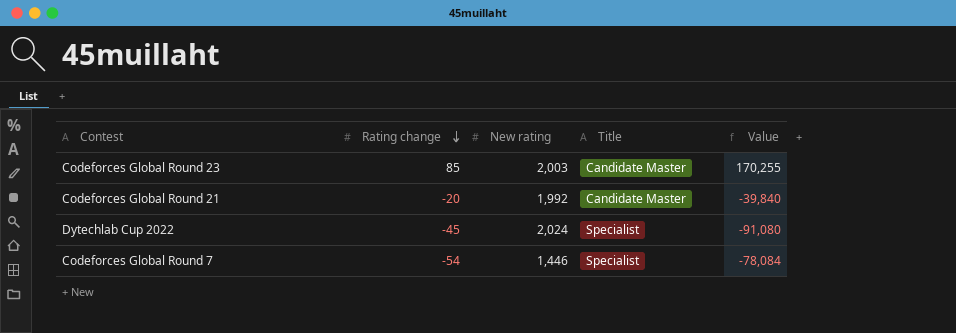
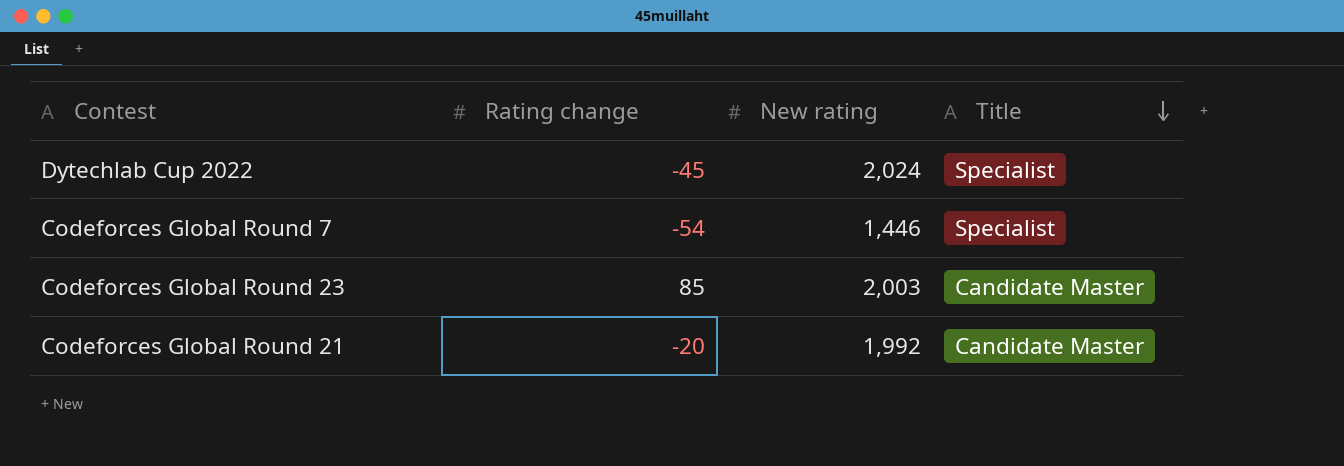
row order: Rating change descending -> Title descending
column Value | formula: [Rating change] * [New rating] -> none

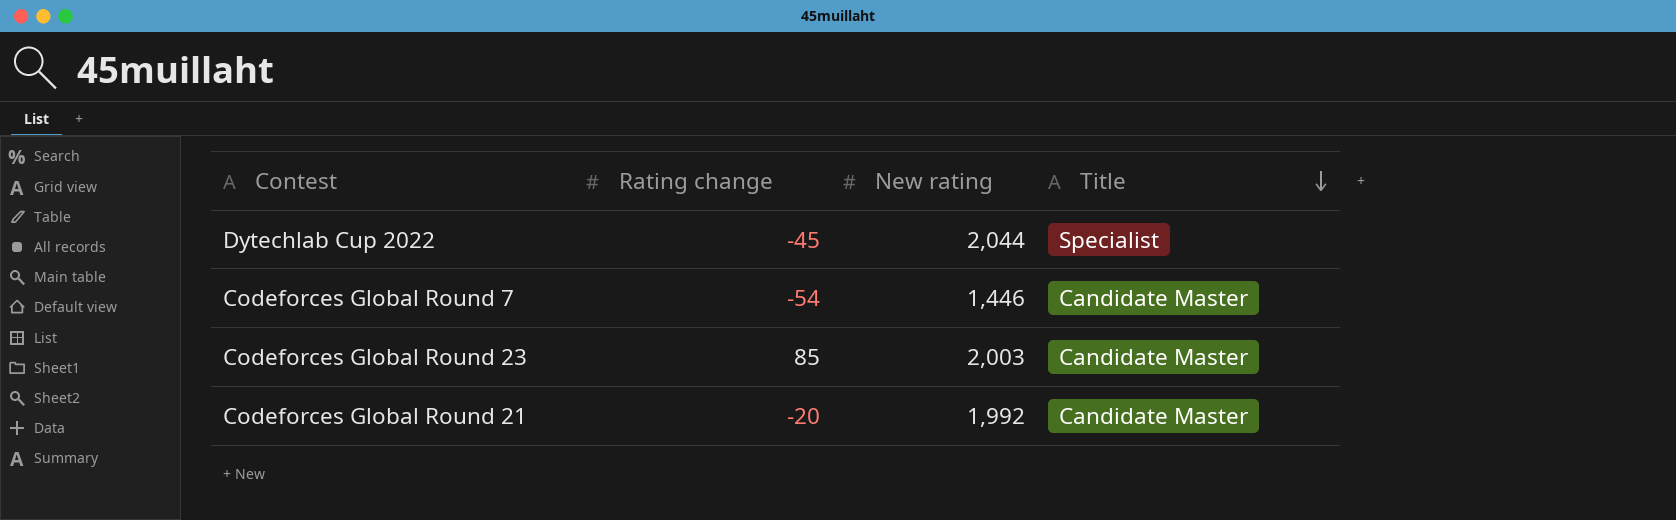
Dytechlab Cup 2022 | New rating: 2,024 -> 2,044
Codeforces Global Round 7 | Title: Specialist -> Candidate Master

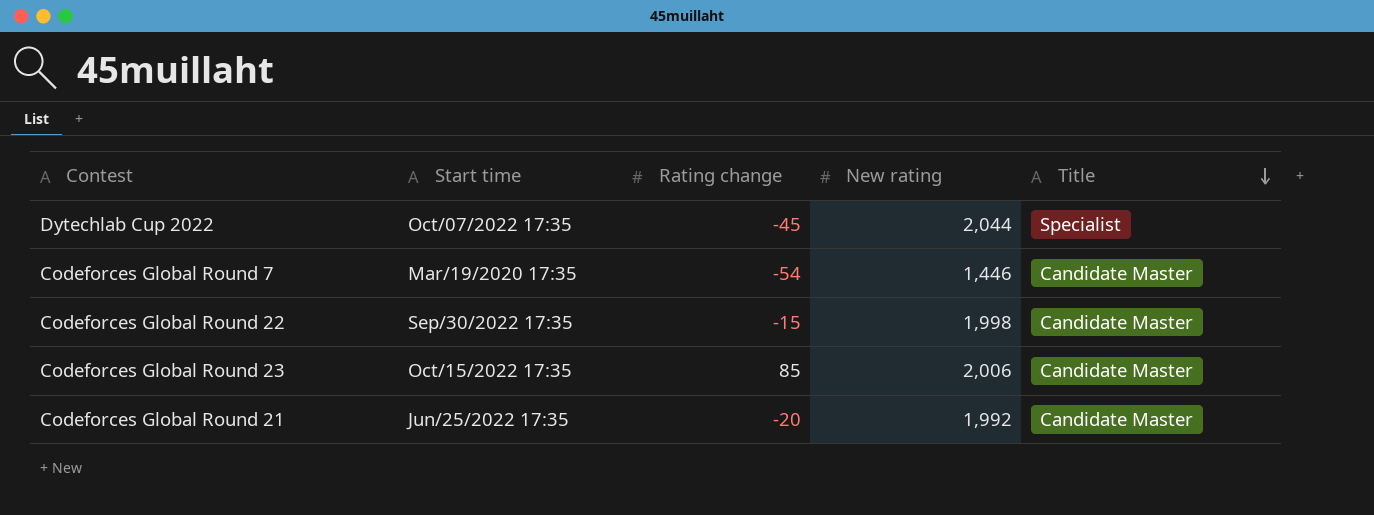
column Start time | position: none -> 2
row Codeforces Global Round 22: none -> Sep/30/2022 17:35 | -15 | 1,998 | Candidate Master
Codeforces Global Round 23 | New rating: 2,003 -> 2,006

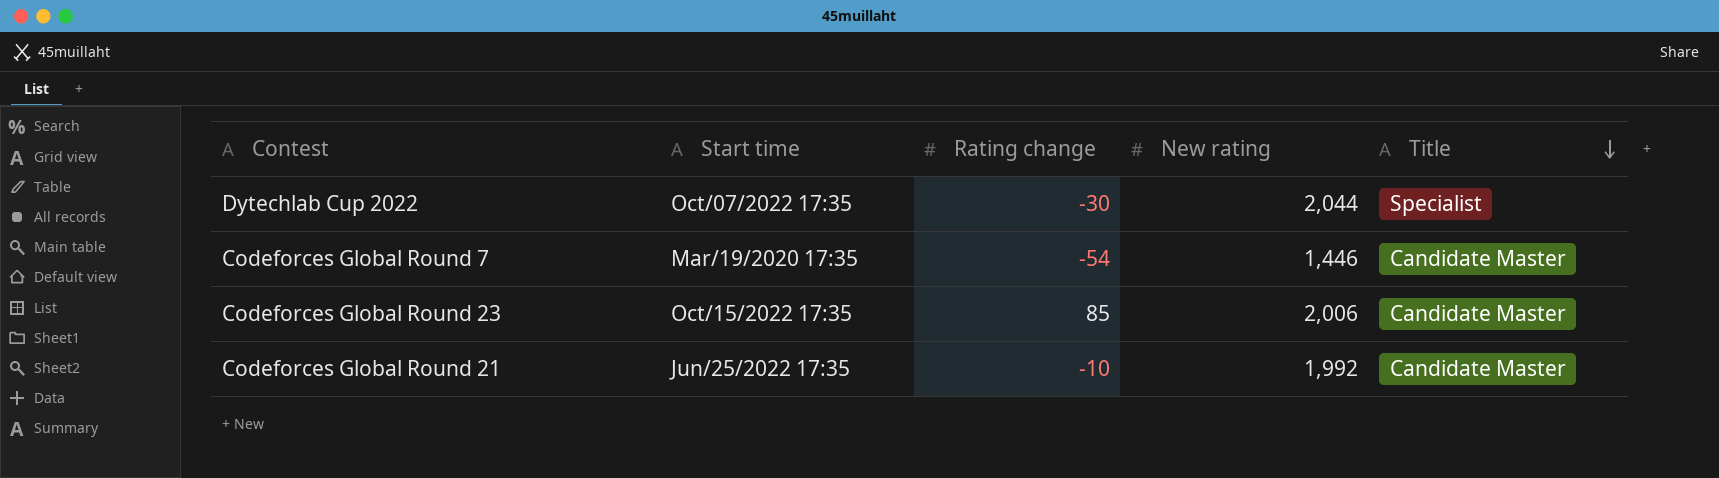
row Codeforces Global Round 22: Sep/30/2022 17:35 | -15 | 1,998 | Candidate Master -> none
Dytechlab Cup 2022 | Rating change: -45 -> -30
Codeforces Global Round 21 | Rating change: -20 -> -10

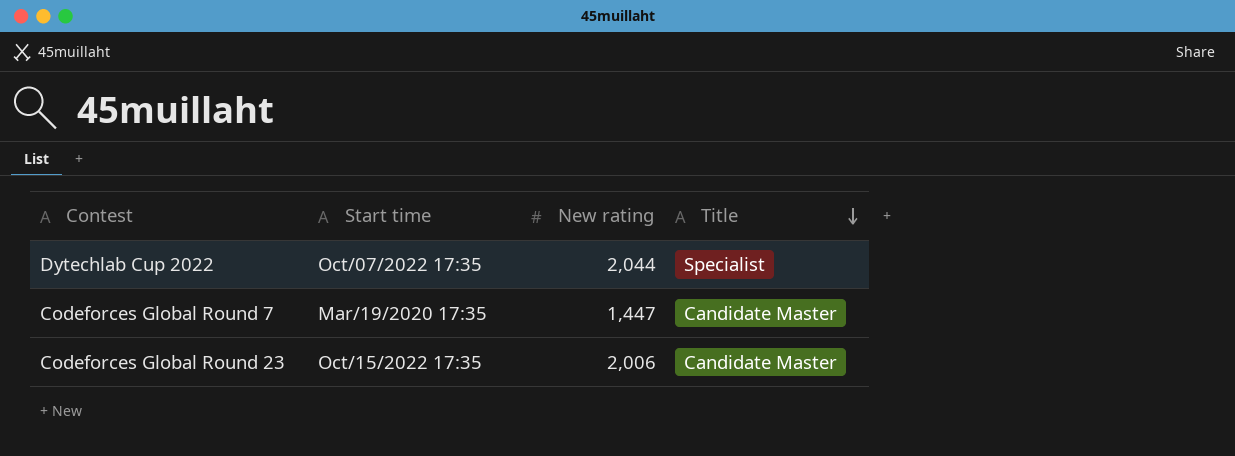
column Rating change | position: 3 -> none
row Codeforces Global Round 21: Jun/25/2022 17:35 | -10 | 1,992 | Candidate Master -> none
Codeforces Global Round 7 | New rating: 1,446 -> 1,447

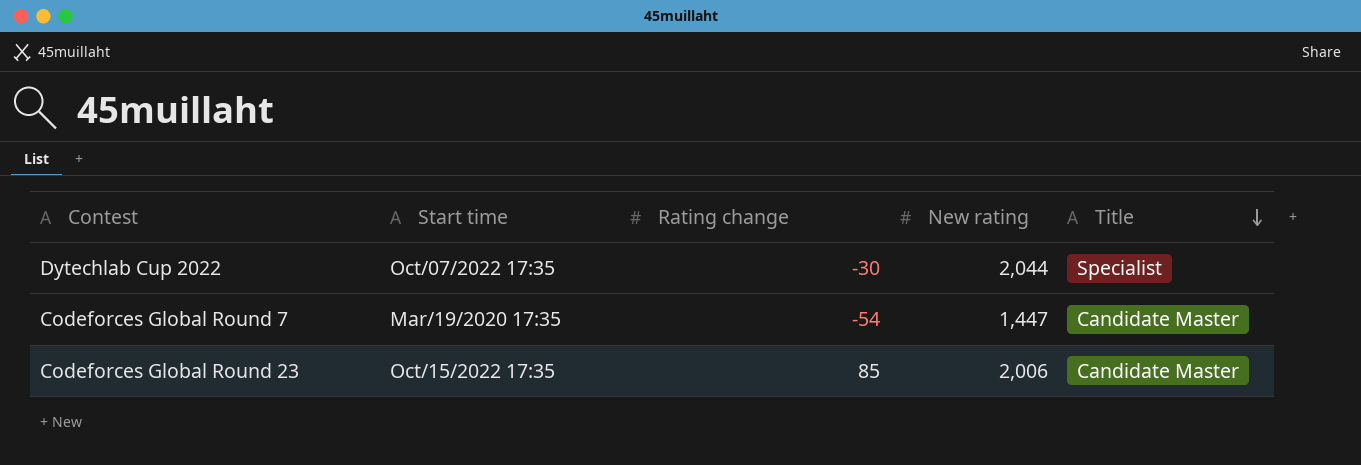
column Rating change | position: none -> 3

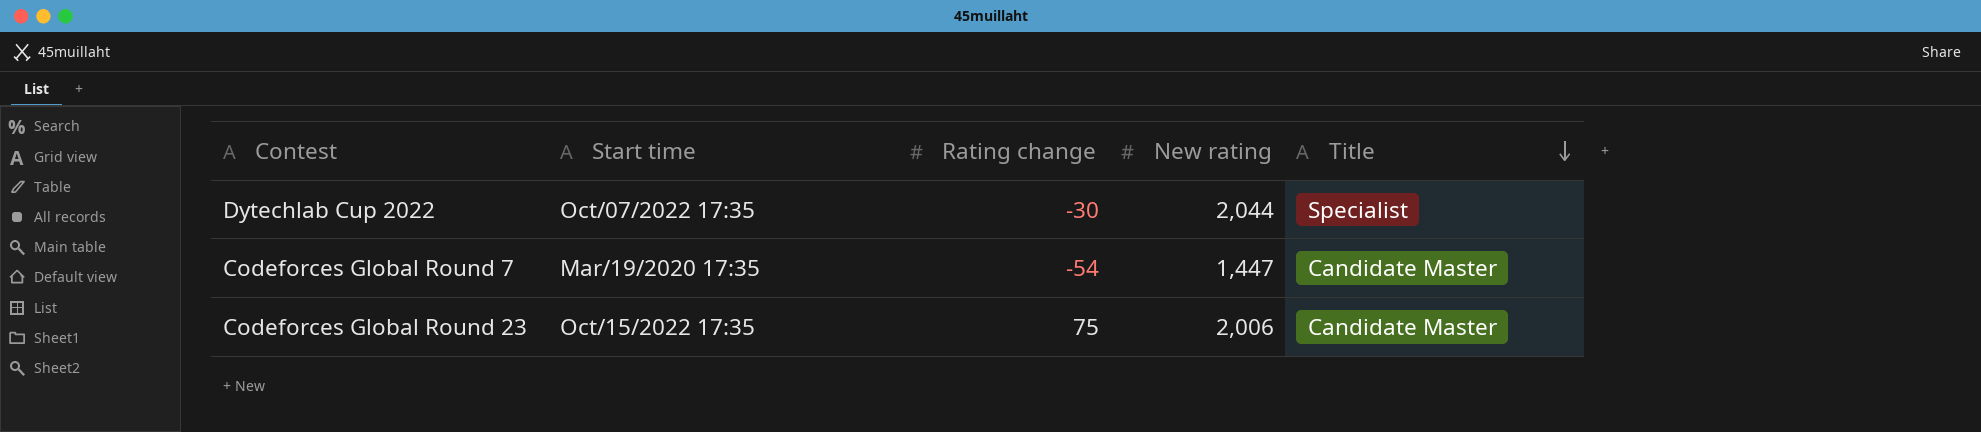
Codeforces Global Round 23 | Rating change: 85 -> 75

